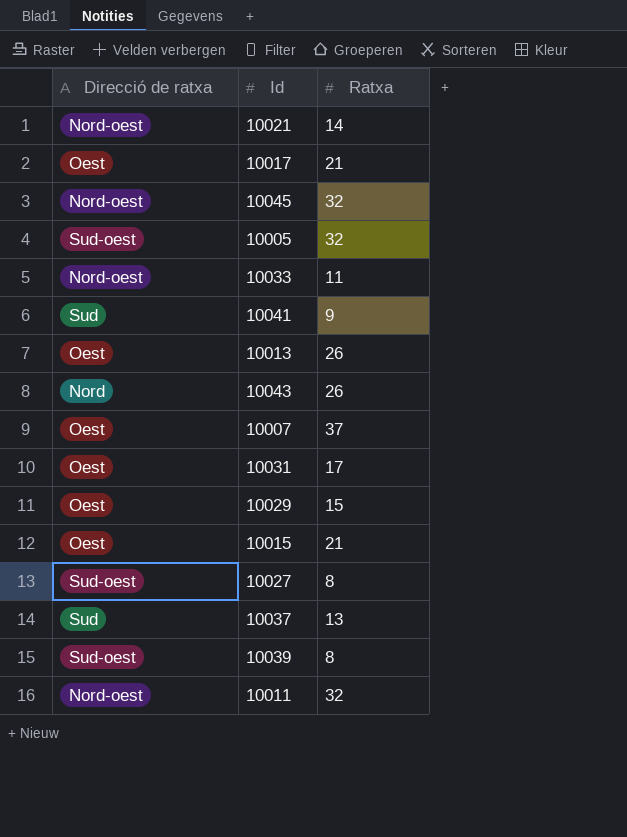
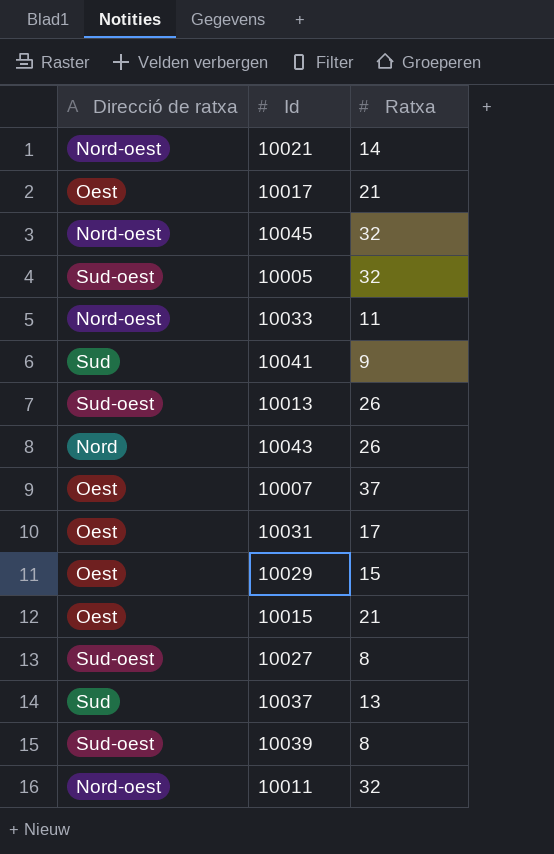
10013 | Direcció de ratxa: Oest -> Sud-oest

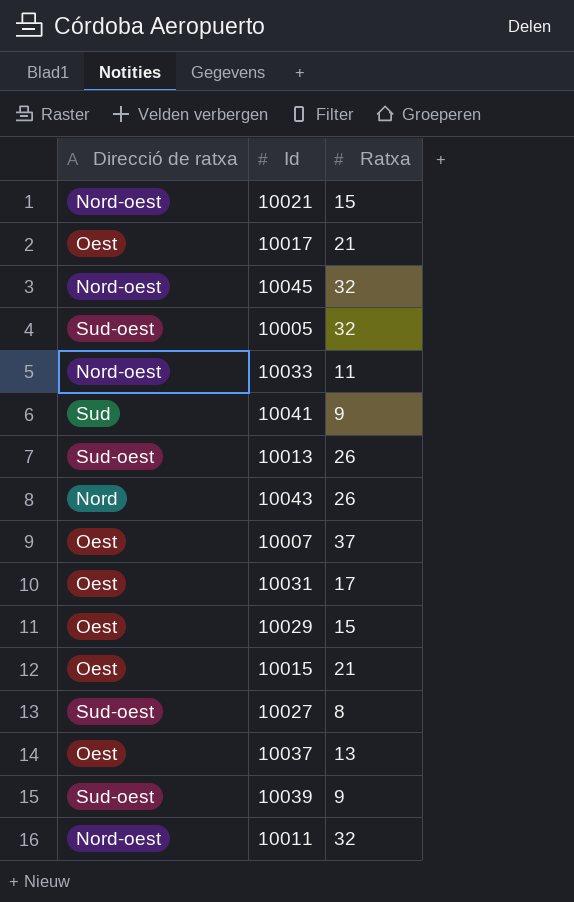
10021 | Ratxa: 14 -> 15
10037 | Direcció de ratxa: Sud -> Oest
10039 | Ratxa: 8 -> 9

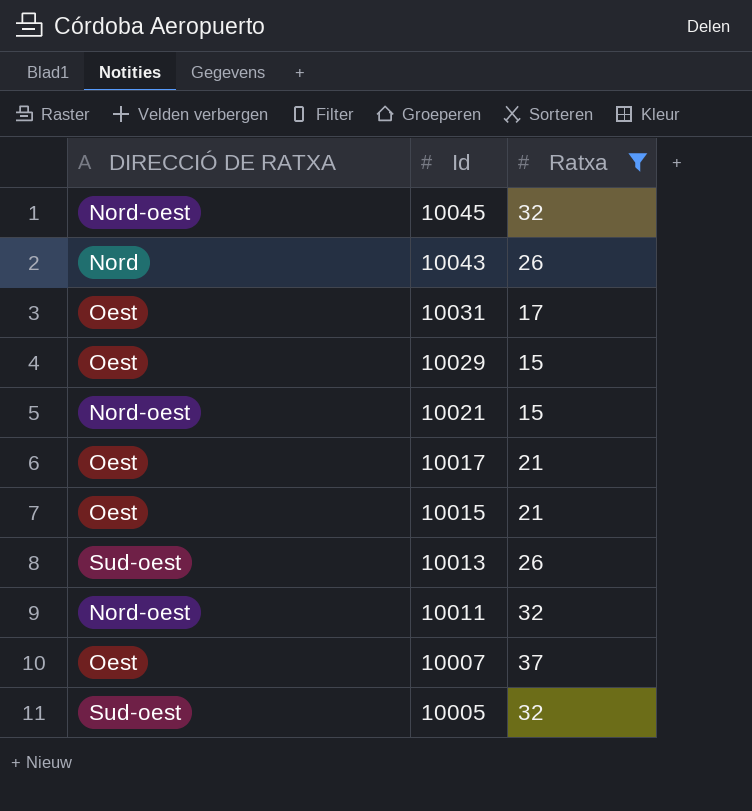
filter: none -> Ratxa >= 15
row order: none -> Id descending
column name: Direcció de ratxa -> DIRECCIÓ DE RATXA

